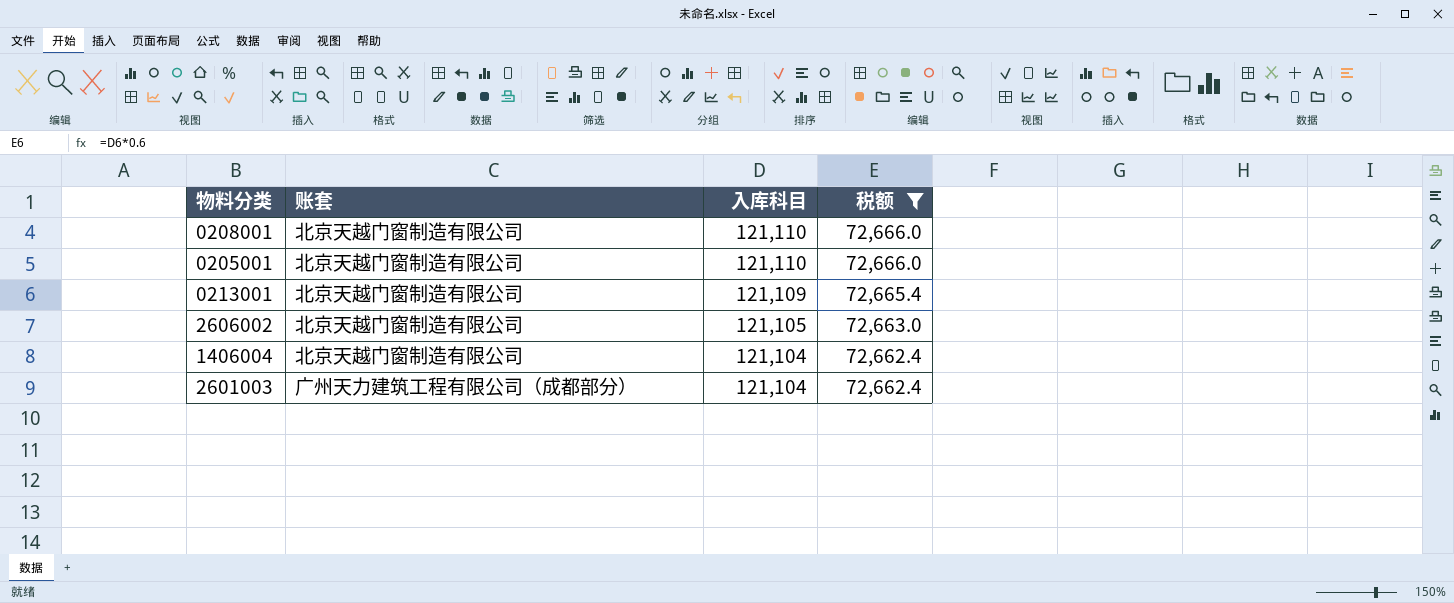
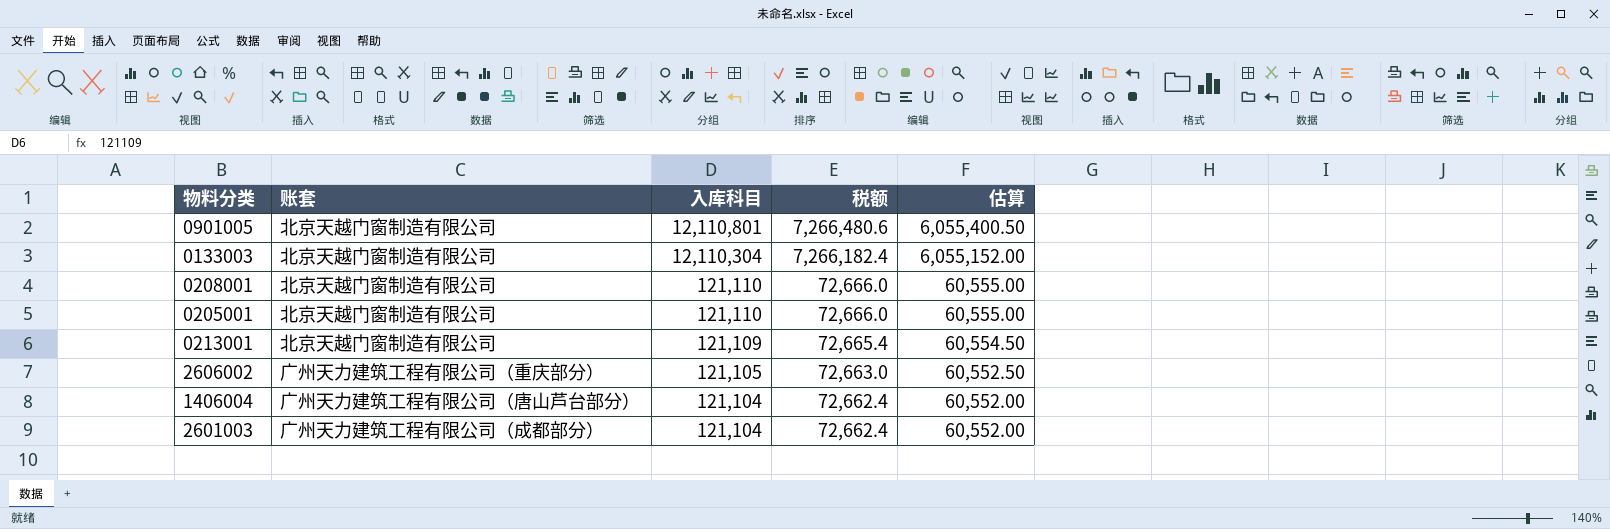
filter: 税额 <= 72,666.0 -> none
column 估算 | formula: none -> [入库科目] * 0.5
2606002 | 账套: 北京天越门窗制造有限公司 -> 广州天力建筑工程有限公司（重庆部分）
1406004 | 账套: 北京天越门窗制造有限公司 -> 广州天力建筑工程有限公司（唐山芦台部分）

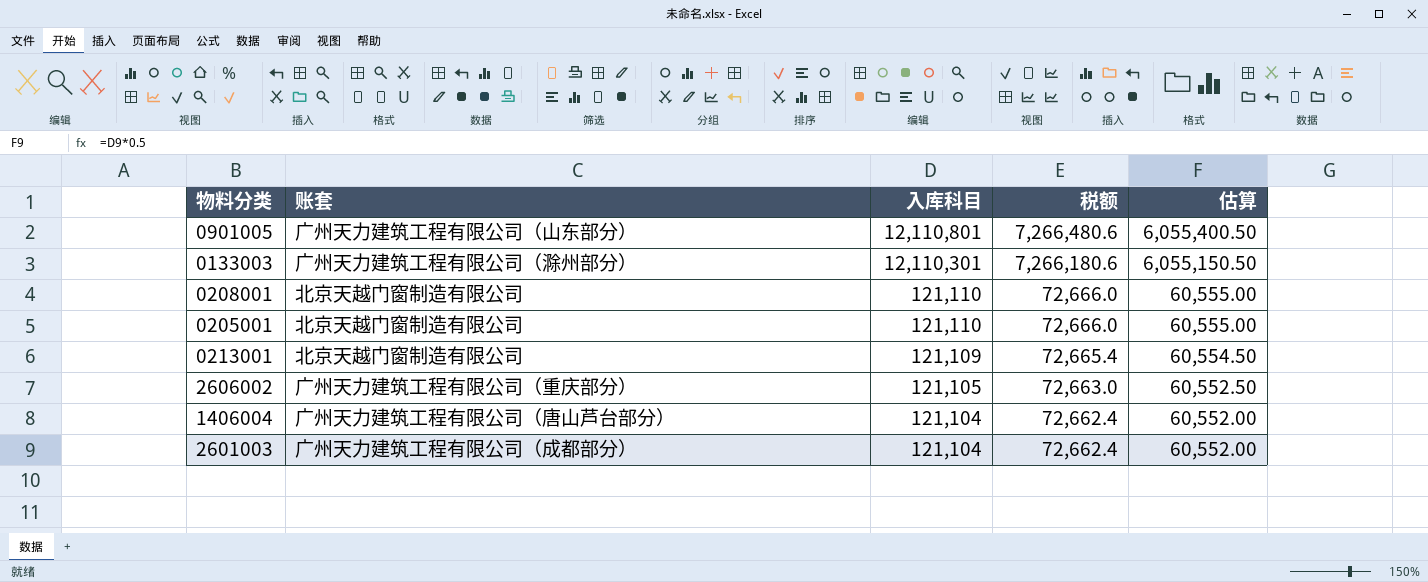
0901005 | 账套: 北京天越门窗制造有限公司 -> 广州天力建筑工程有限公司（山东部分）
0133003 | 账套: 北京天越门窗制造有限公司 -> 广州天力建筑工程有限公司（滁州部分）
0133003 | 入库科目: 12,110,304 -> 12,110,301
0133003 | 税额: 7,266,182.4 -> 7,266,180.6
0133003 | 估算: 6,055,152.00 -> 6,055,150.50

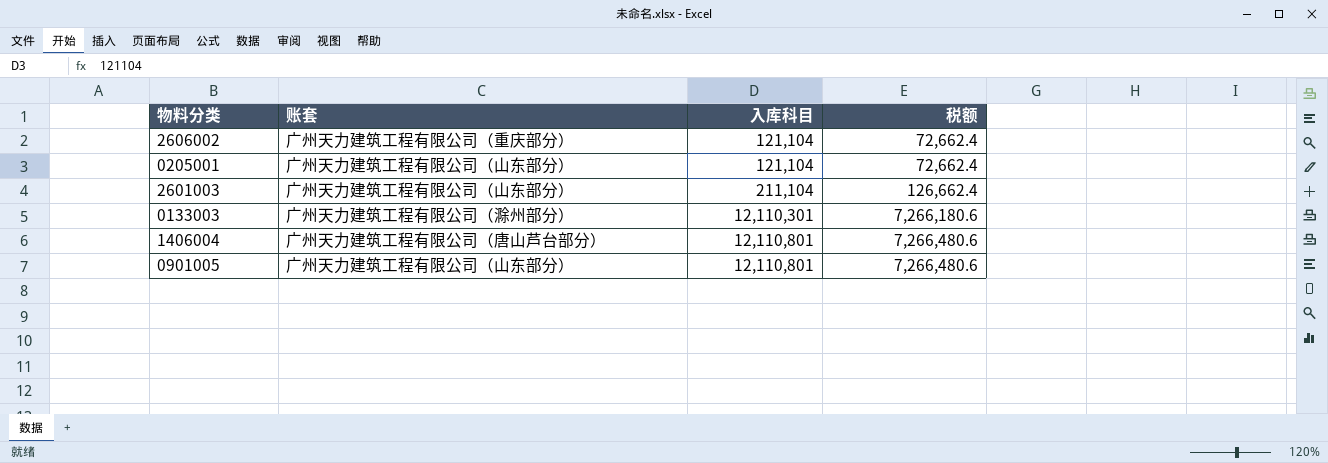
row order: 入库科目 descending -> 入库科目 ascending
column 估算 | formula: [入库科目] * 0.5 -> none
row 0208001: 北京天越门窗制造有限公司 | 121,110 | 72,666.0 | 60,555.00 -> none
row 0213001: 北京天越门窗制造有限公司 | 121,109 | 72,665.4 | 60,554.50 -> none
2606002 | 入库科目: 121,105 -> 121,104
2606002 | 税额: 72,663.0 -> 72,662.4
0205001 | 账套: 北京天越门窗制造有限公司 -> 广州天力建筑工程有限公司（山东部分）
0205001 | 入库科目: 121,110 -> 121,104
0205001 | 税额: 72,666.0 -> 72,662.4
2601003 | 账套: 广州天力建筑工程有限公司（成都部分） -> 广州天力建筑工程有限公司（山东部分）
2601003 | 入库科目: 121,104 -> 211,104
2601003 | 税额: 72,662.4 -> 126,662.4
1406004 | 入库科目: 121,104 -> 12,110,801
1406004 | 税额: 72,662.4 -> 7,266,480.6

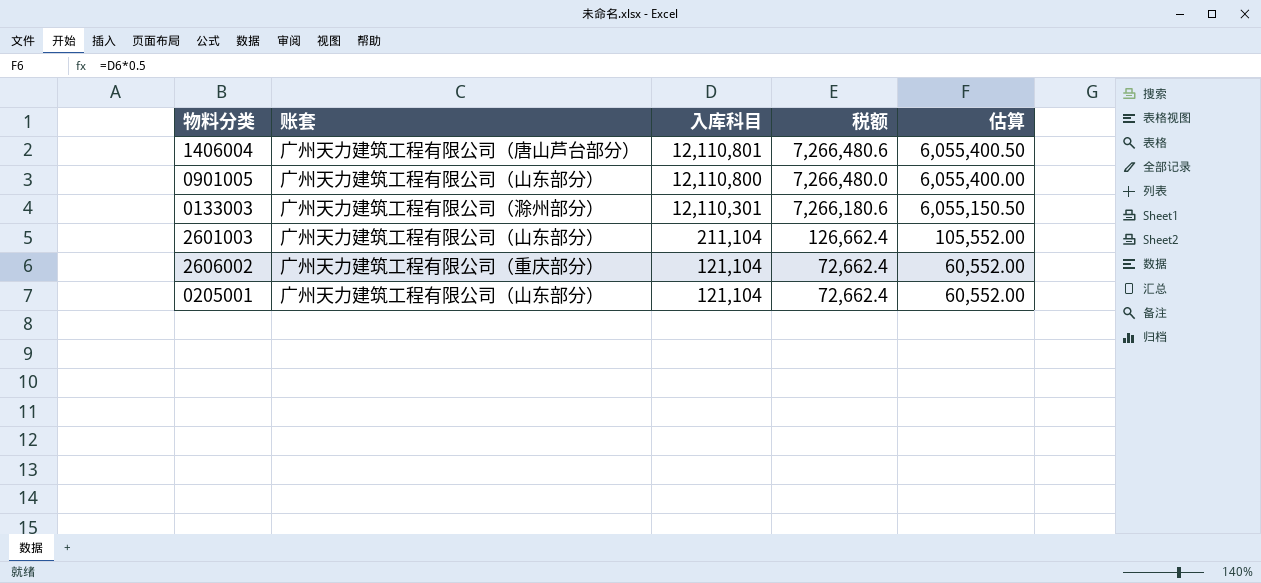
row order: 入库科目 ascending -> 入库科目 descending
column 估算 | formula: none -> [入库科目] * 0.5
0901005 | 入库科目: 12,110,801 -> 12,110,800
0901005 | 税额: 7,266,480.6 -> 7,266,480.0

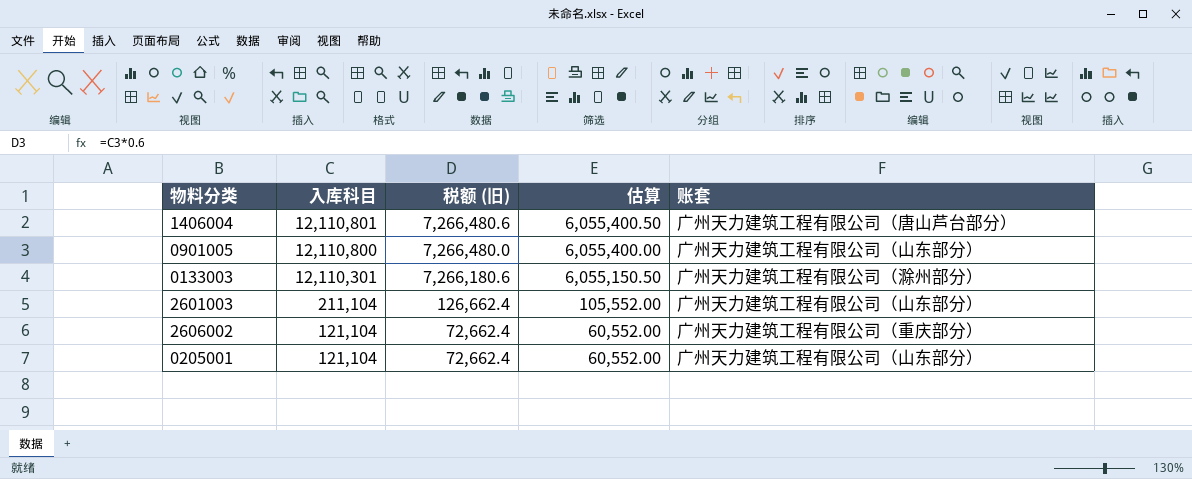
column name: 税额 -> 税额 (旧)
column 账套 | position: 2 -> 5

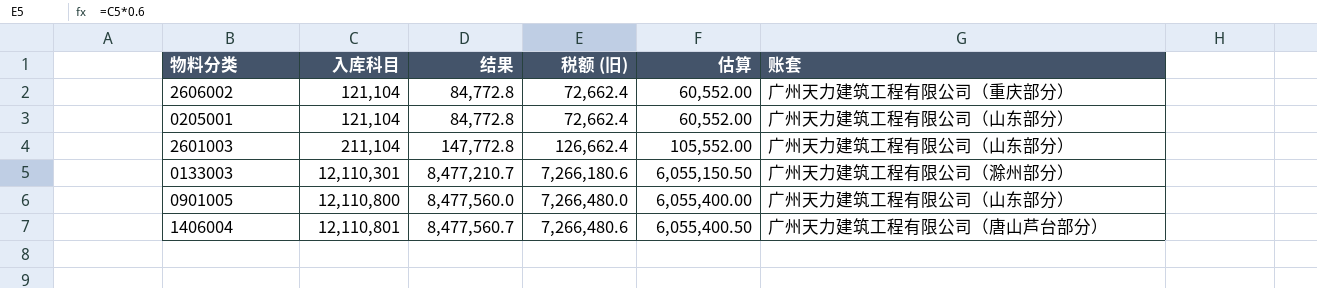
row order: 入库科目 descending -> 入库科目 ascending
column 结果 | formula: none -> [入库科目] * 0.7

